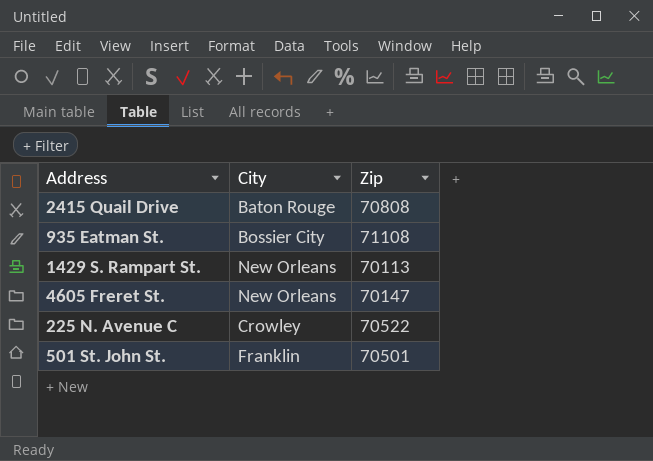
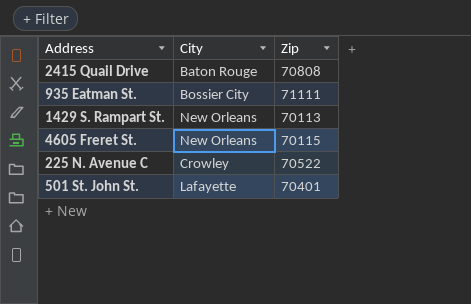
935 Eatman St. | Zip: 71108 -> 71111
4605 Freret St. | Zip: 70147 -> 70115
501 St. John St. | City: Franklin -> Lafayette
501 St. John St. | Zip: 70501 -> 70401

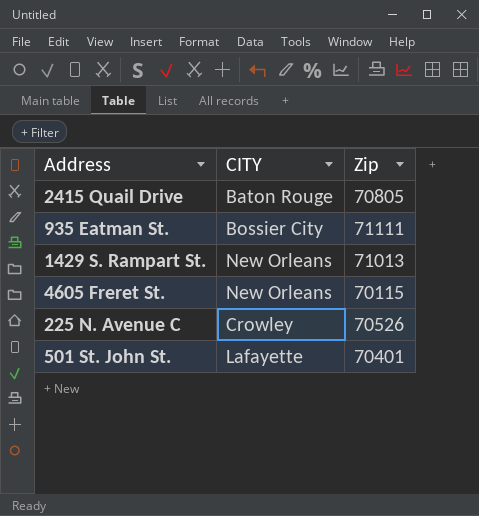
column name: City -> CITY
2415 Quail Drive | Zip: 70808 -> 70805
1429 S. Rampart St. | Zip: 70113 -> 71013
225 N. Avenue C | Zip: 70522 -> 70526

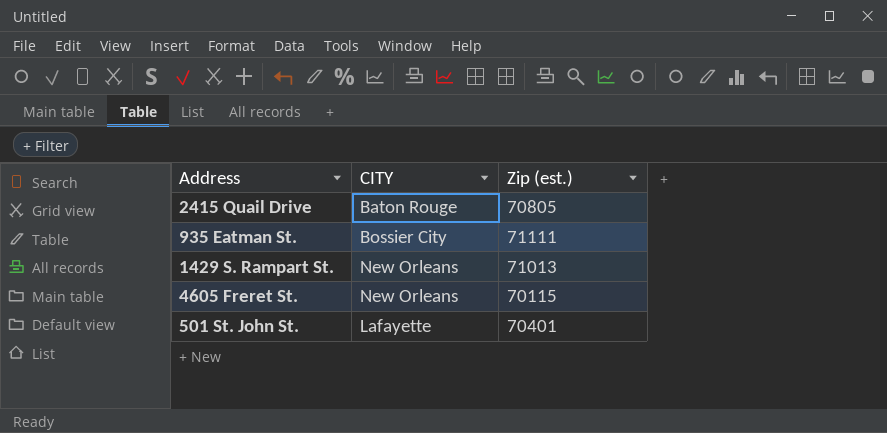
column name: Zip -> Zip (est.)
row 225 N. Avenue C: Crowley | 70526 -> none

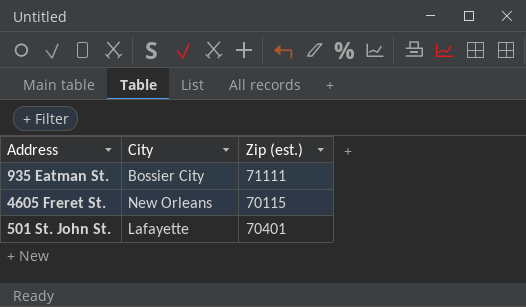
column name: CITY -> City
row 2415 Quail Drive: Baton Rouge | 70805 -> none
row 1429 S. Rampart St.: New Orleans | 71013 -> none

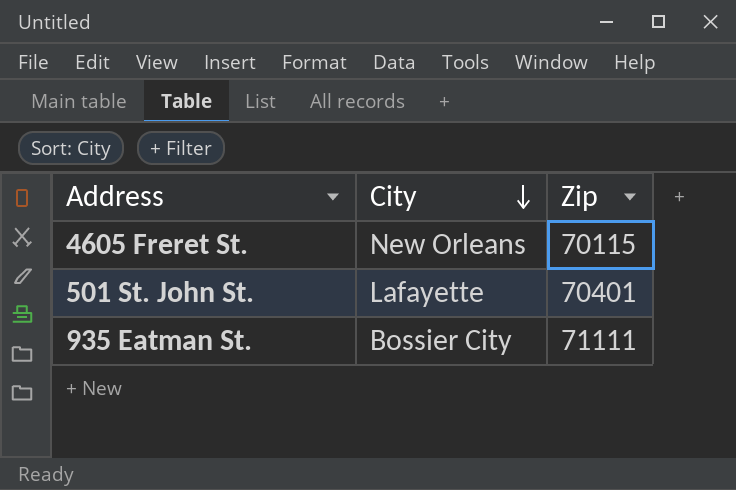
row order: none -> City descending
column name: Zip (est.) -> Zip

